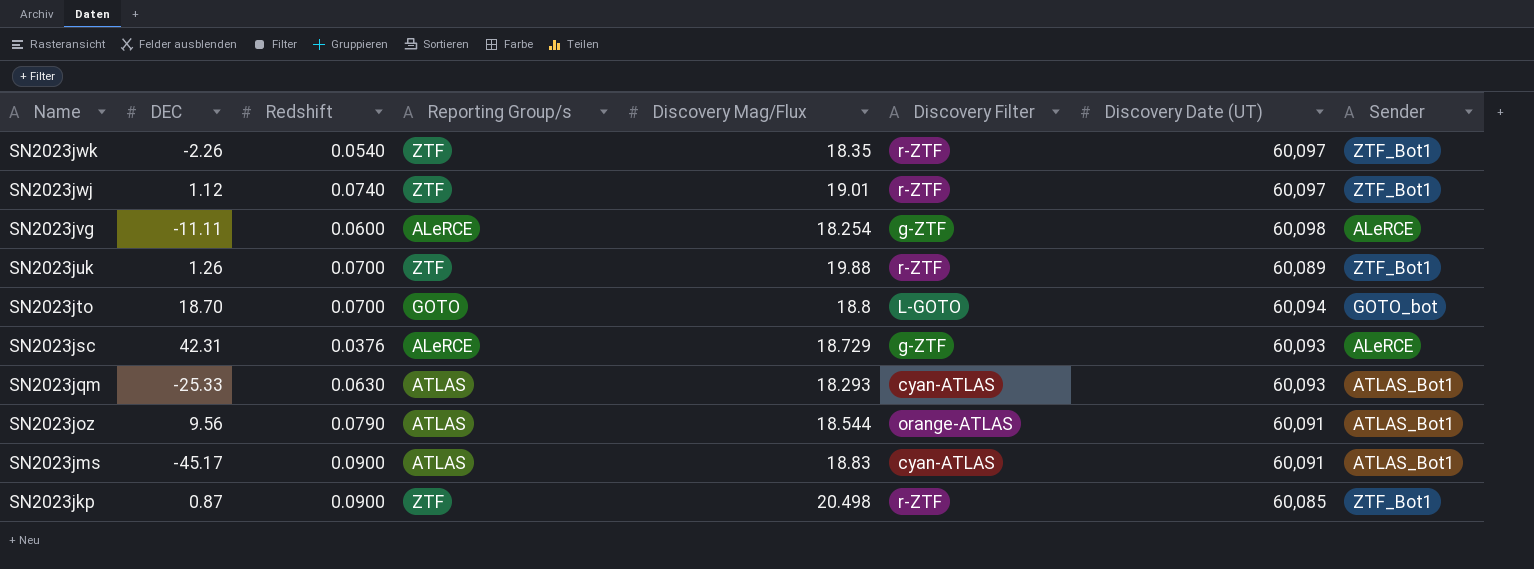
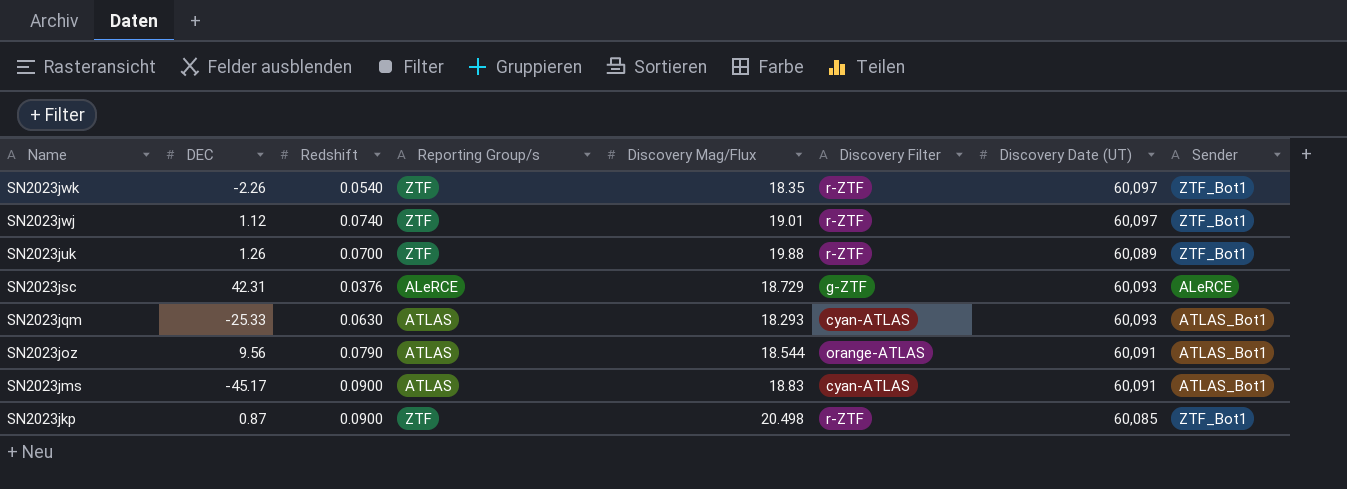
row SN2023jvg: -11.11 | 0.0600 | ALeRCE | 18.254 | g-ZTF | 60,098 | ALeRCE -> none
row SN2023jto: 18.70 | 0.0700 | GOTO | 18.8 | L-GOTO | 60,094 | GOTO_bot -> none

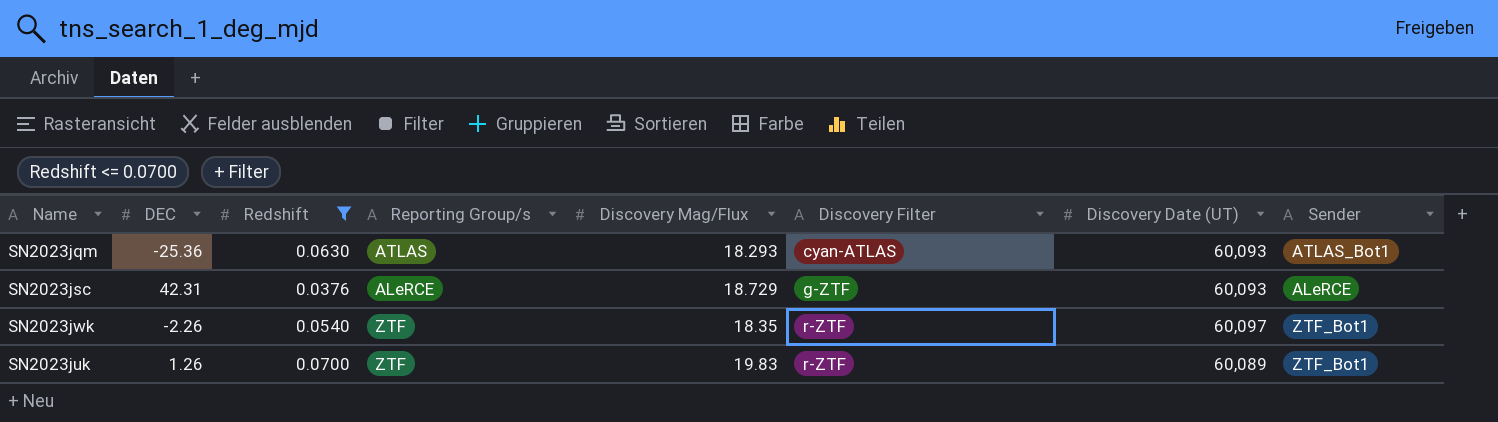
filter: none -> Redshift <= 0.0700
row order: Name descending -> Discovery Filter ascending
SN2023jqm | DEC: -25.33 -> -25.36
SN2023juk | Discovery Mag/Flux: 19.88 -> 19.83

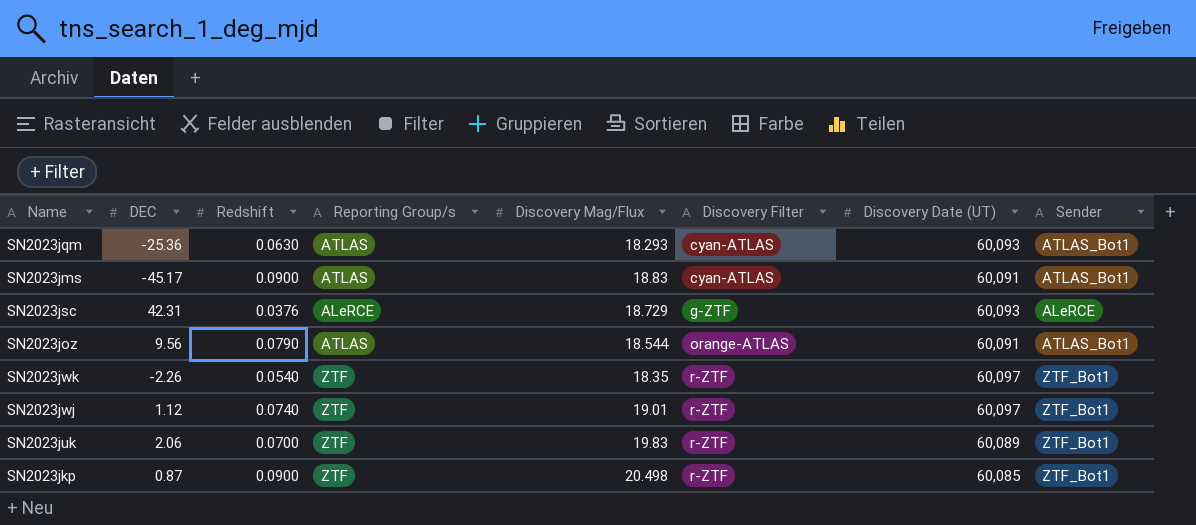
filter: Redshift <= 0.0700 -> none
SN2023juk | DEC: 1.26 -> 2.06

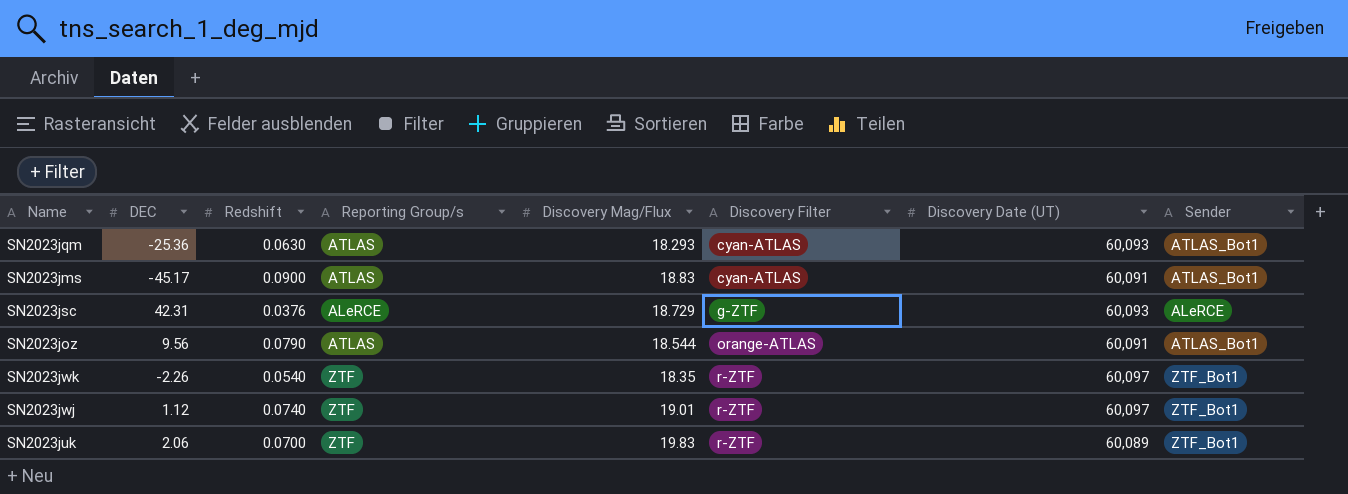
row SN2023jkp: 0.87 | 0.0900 | ZTF | 20.498 | r-ZTF | 60,085 | ZTF_Bot1 -> none

